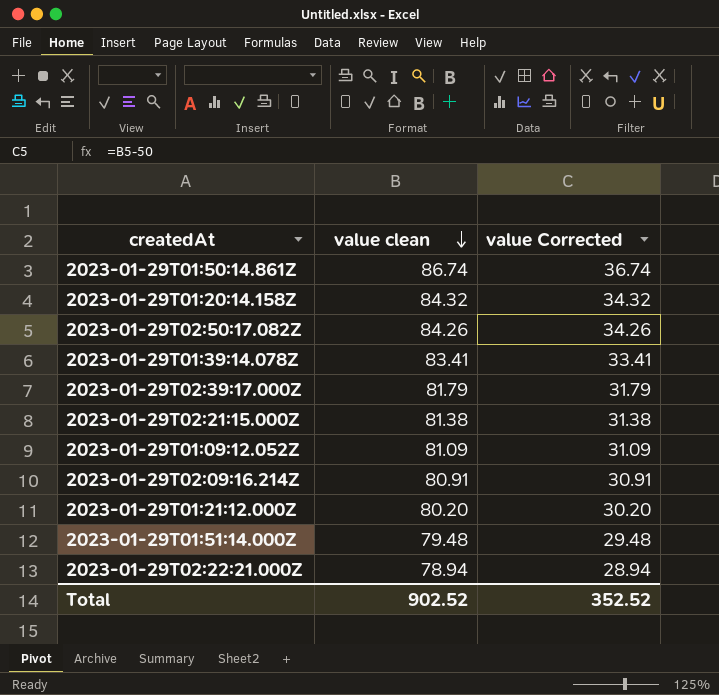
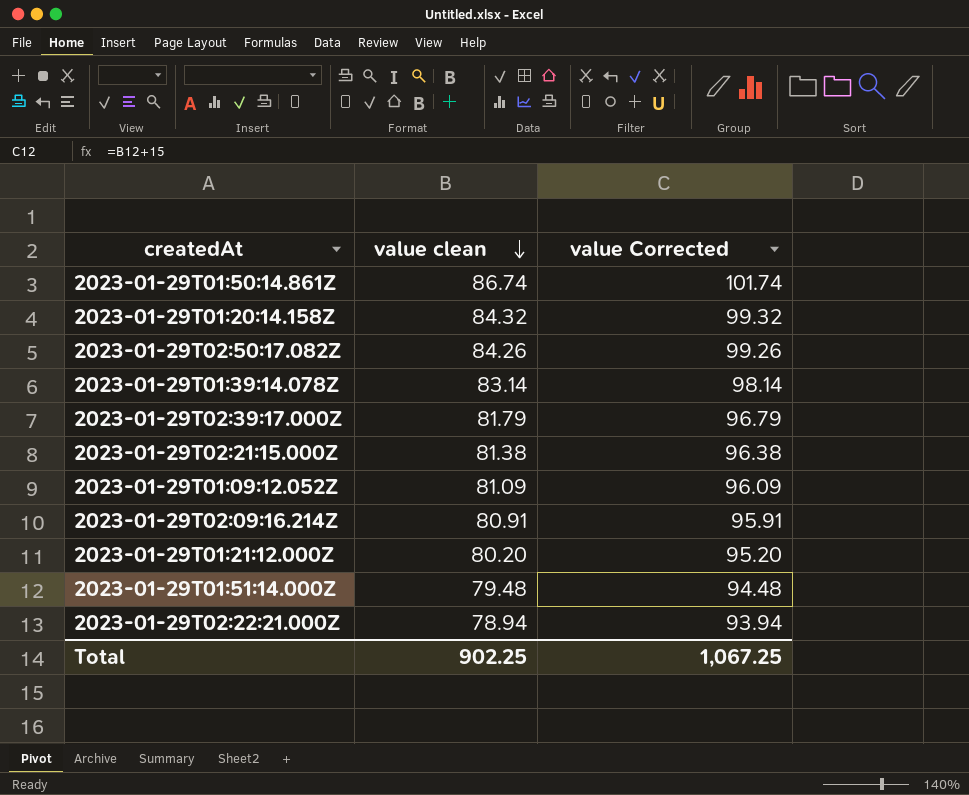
column value Corrected | formula: [value clean] - 50 -> [value clean] + 15
2023-01-29T01:39:14.078Z | value clean: 83.41 -> 83.14
Total | value clean: 902.52 -> 902.25
Total | value Corrected: 352.52 -> 1,067.25

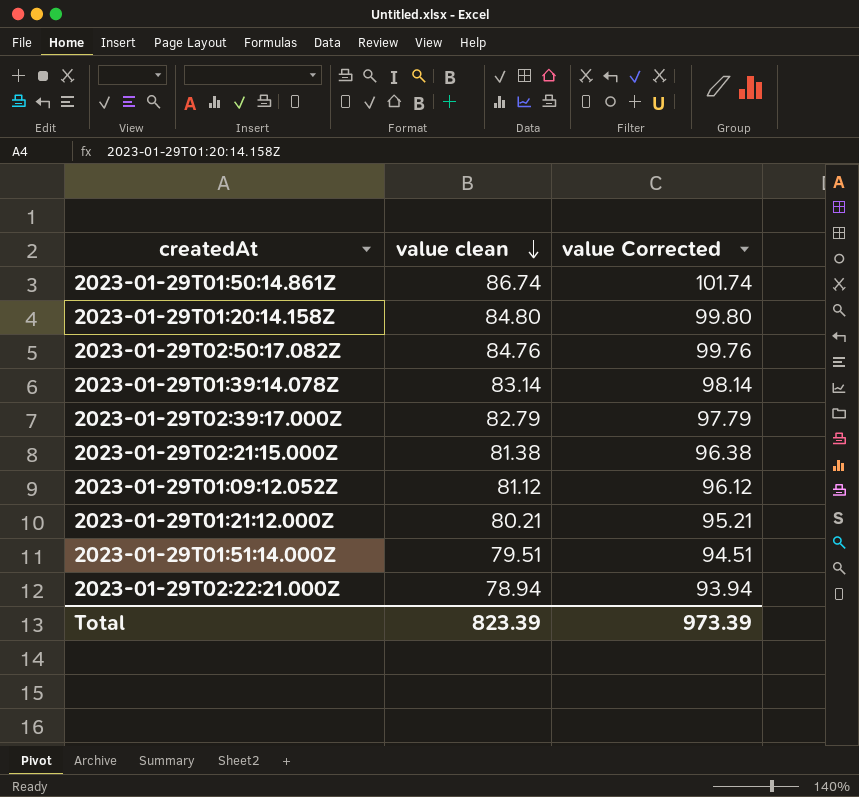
row 2023-01-29T02:09:16.214Z: 80.91 | 95.91 -> none
2023-01-29T01:20:14.158Z | value clean: 84.32 -> 84.80
2023-01-29T01:20:14.158Z | value Corrected: 99.32 -> 99.80
2023-01-29T02:50:17.082Z | value clean: 84.26 -> 84.76
2023-01-29T02:50:17.082Z | value Corrected: 99.26 -> 99.76
2023-01-29T02:39:17.000Z | value clean: 81.79 -> 82.79
2023-01-29T02:39:17.000Z | value Corrected: 96.79 -> 97.79
2023-01-29T01:09:12.052Z | value clean: 81.09 -> 81.12
2023-01-29T01:09:12.052Z | value Corrected: 96.09 -> 96.12
2023-01-29T01:21:12.000Z | value clean: 80.20 -> 80.21
2023-01-29T01:21:12.000Z | value Corrected: 95.20 -> 95.21
2023-01-29T01:51:14.000Z | value clean: 79.48 -> 79.51
2023-01-29T01:51:14.000Z | value Corrected: 94.48 -> 94.51
Total | value clean: 902.25 -> 823.39
Total | value Corrected: 1,067.25 -> 973.39

